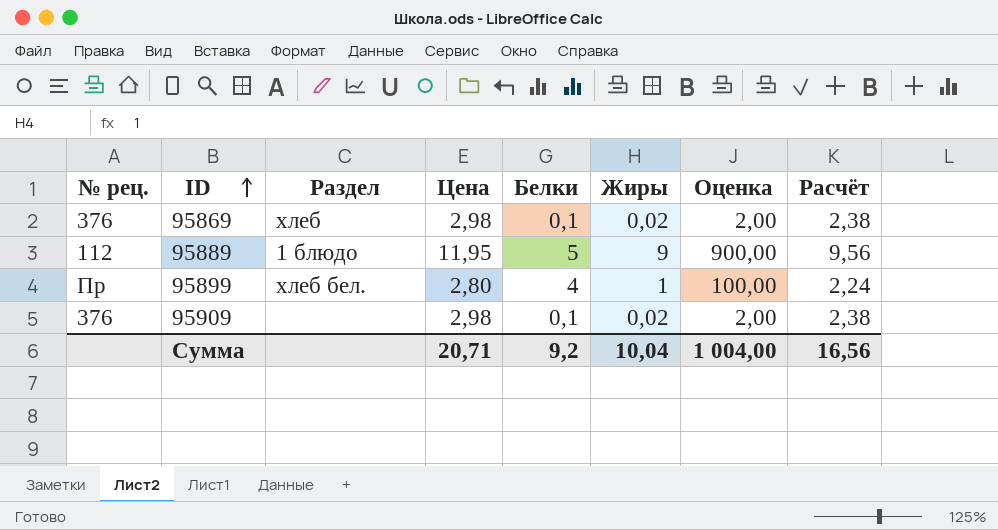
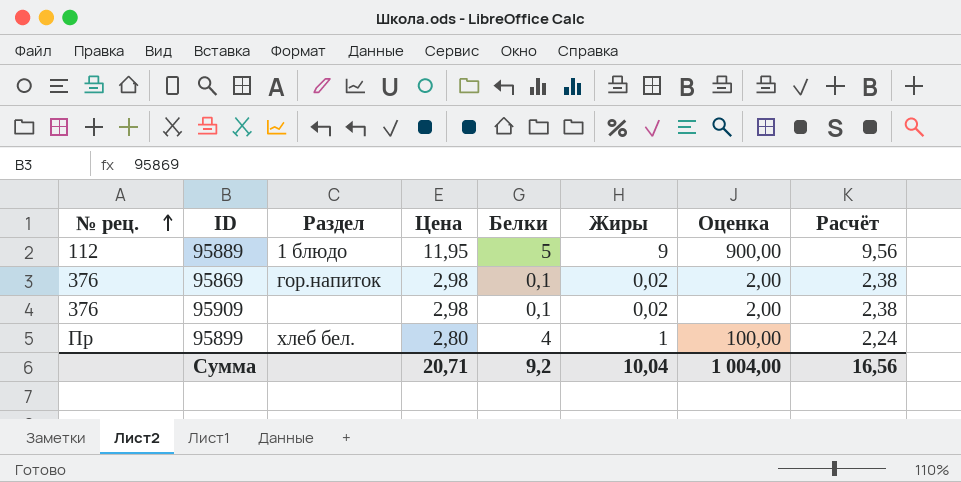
row order: ID ascending -> № рец. ascending
95869 | Раздел: хлеб -> гор.напиток

